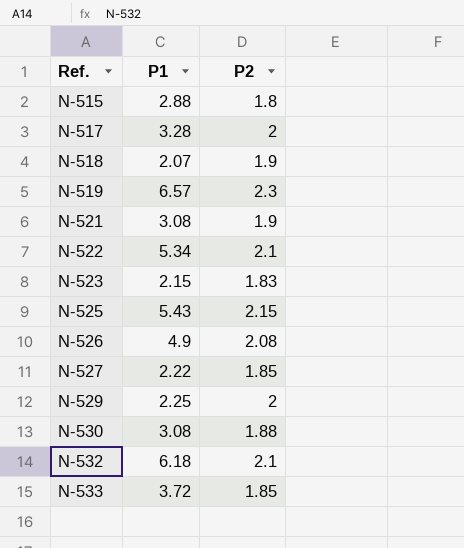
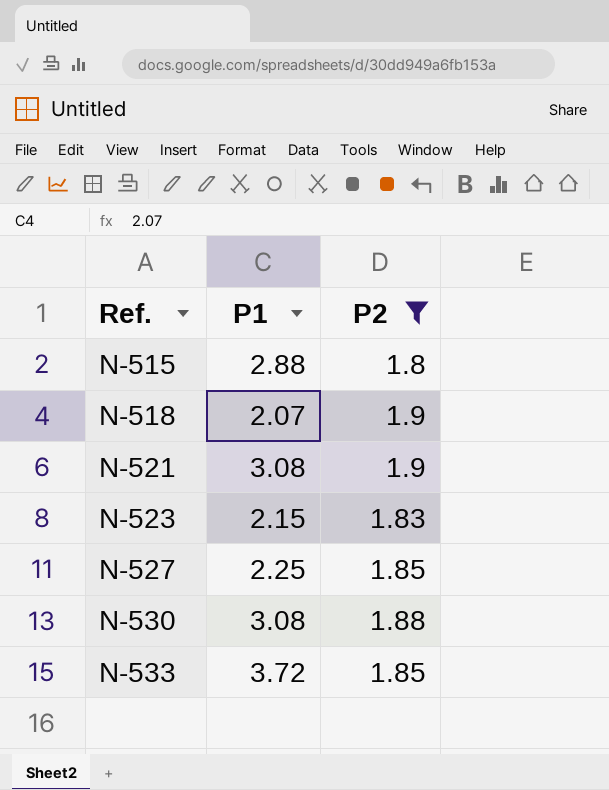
filter: none -> P2 <= 1.9
N-527 | P1: 2.22 -> 2.25

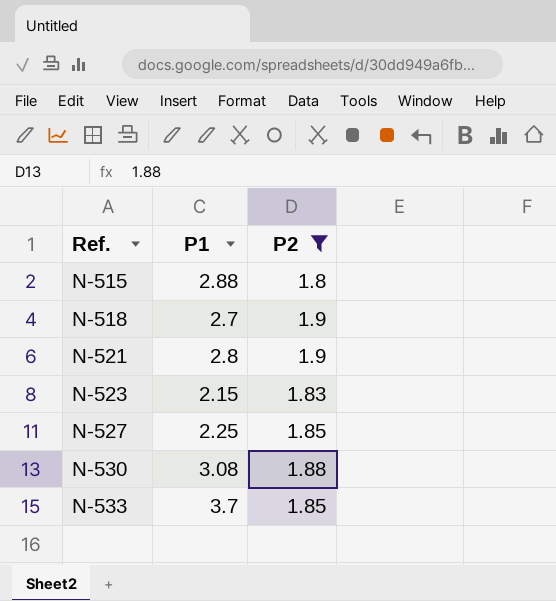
N-518 | P1: 2.07 -> 2.7
N-521 | P1: 3.08 -> 2.8
N-533 | P1: 3.72 -> 3.7

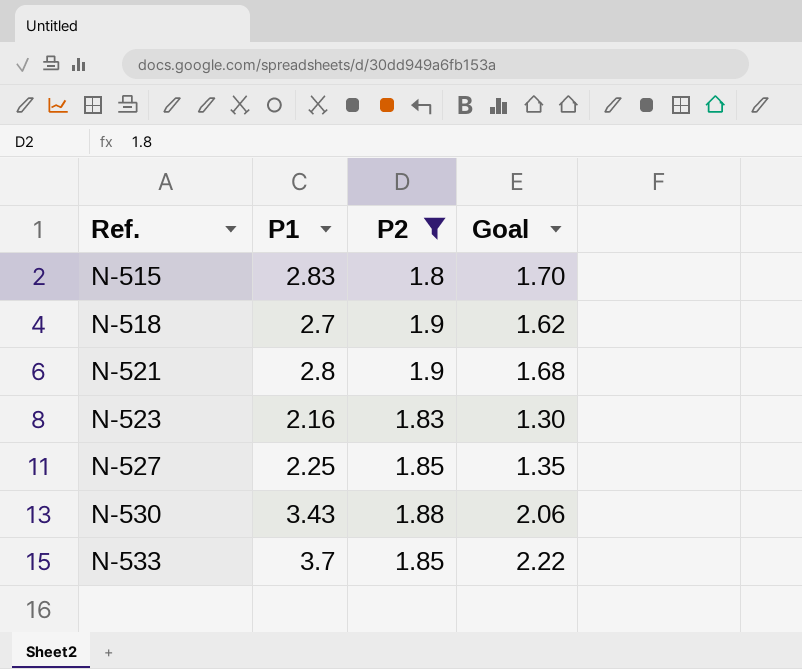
column Goal | formula: none -> [P1] * 0.6
N-515 | P1: 2.88 -> 2.83
N-523 | P1: 2.15 -> 2.16
N-530 | P1: 3.08 -> 3.43

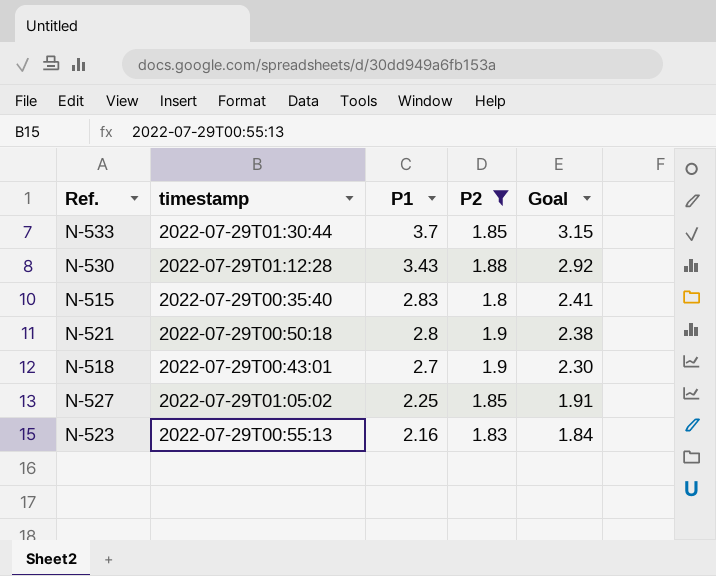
row order: Ref. ascending -> P1 descending
column timestamp | position: none -> 2
column Goal | formula: [P1] * 0.6 -> [P1] * 0.85

